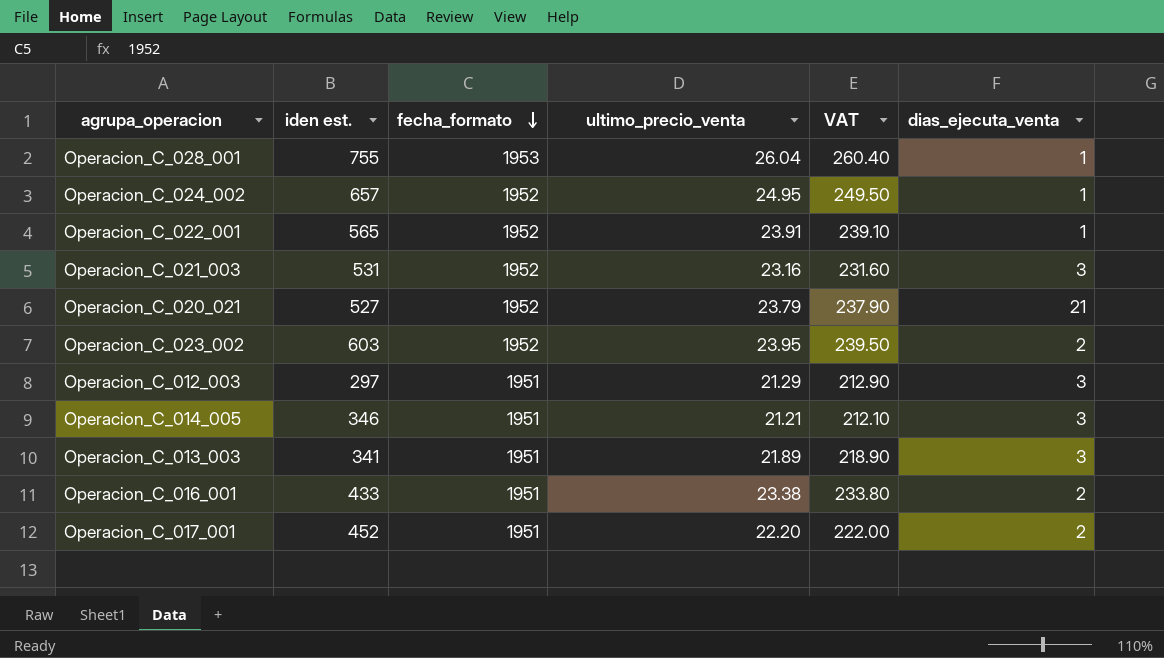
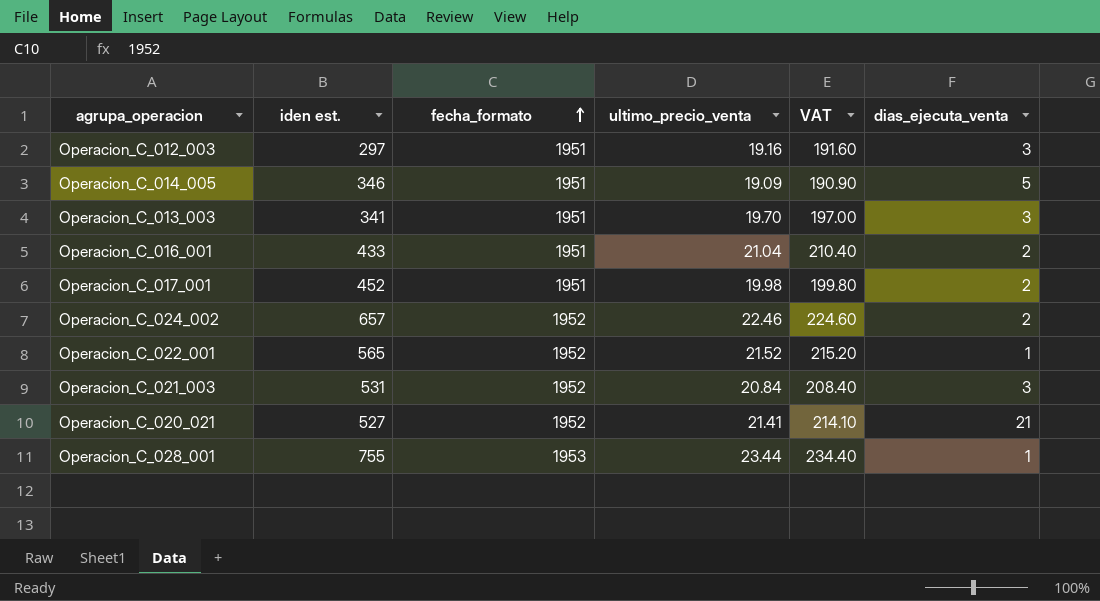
row order: fecha_formato descending -> fecha_formato ascending
row Operacion_C_023_002: 603 | 1952 | 23.95 | 239.50 | 2 -> none
Operacion_C_012_003 | ultimo_precio_venta: 21.29 -> 19.16
Operacion_C_012_003 | VAT: 212.90 -> 191.60
Operacion_C_014_005 | ultimo_precio_venta: 21.21 -> 19.09
Operacion_C_014_005 | VAT: 212.10 -> 190.90
Operacion_C_014_005 | dias_ejecuta_venta: 3 -> 5
Operacion_C_013_003 | ultimo_precio_venta: 21.89 -> 19.70
Operacion_C_013_003 | VAT: 218.90 -> 197.00
Operacion_C_016_001 | ultimo_precio_venta: 23.38 -> 21.04
Operacion_C_016_001 | VAT: 233.80 -> 210.40
Operacion_C_017_001 | ultimo_precio_venta: 22.20 -> 19.98
Operacion_C_017_001 | VAT: 222.00 -> 199.80
Operacion_C_024_002 | ultimo_precio_venta: 24.95 -> 22.46
Operacion_C_024_002 | VAT: 249.50 -> 224.60
Operacion_C_024_002 | dias_ejecuta_venta: 1 -> 2
Operacion_C_022_001 | ultimo_precio_venta: 23.91 -> 21.52
Operacion_C_022_001 | VAT: 239.10 -> 215.20
Operacion_C_021_003 | ultimo_precio_venta: 23.16 -> 20.84
Operacion_C_021_003 | VAT: 231.60 -> 208.40
Operacion_C_020_021 | ultimo_precio_venta: 23.79 -> 21.41
Operacion_C_020_021 | VAT: 237.90 -> 214.10
Operacion_C_028_001 | ultimo_precio_venta: 26.04 -> 23.44
Operacion_C_028_001 | VAT: 260.40 -> 234.40

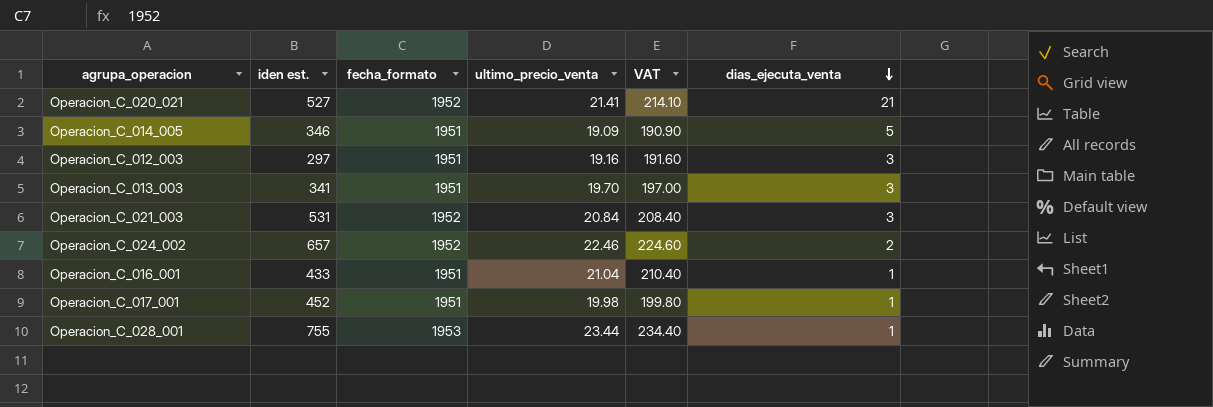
row order: fecha_formato ascending -> dias_ejecuta_venta descending
row Operacion_C_022_001: 565 | 1952 | 21.52 | 215.20 | 1 -> none
Operacion_C_016_001 | dias_ejecuta_venta: 2 -> 1
Operacion_C_017_001 | dias_ejecuta_venta: 2 -> 1

